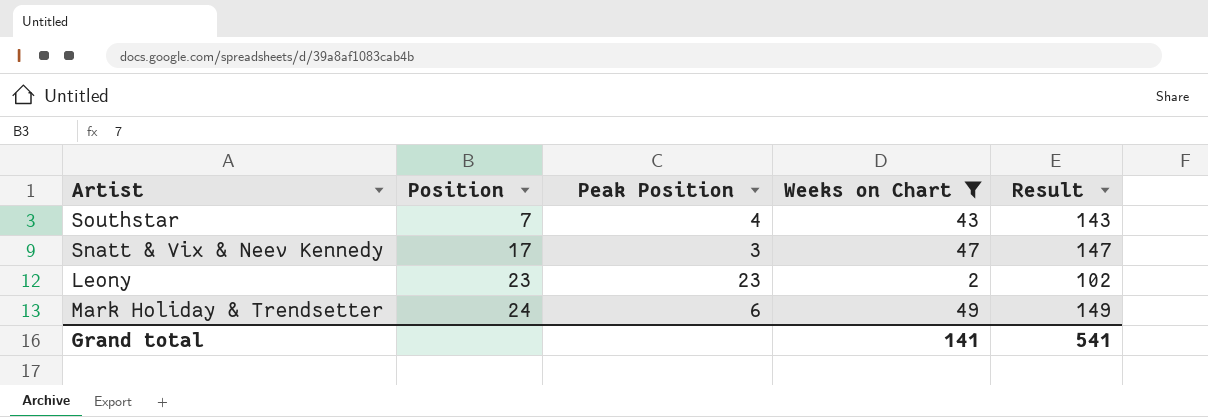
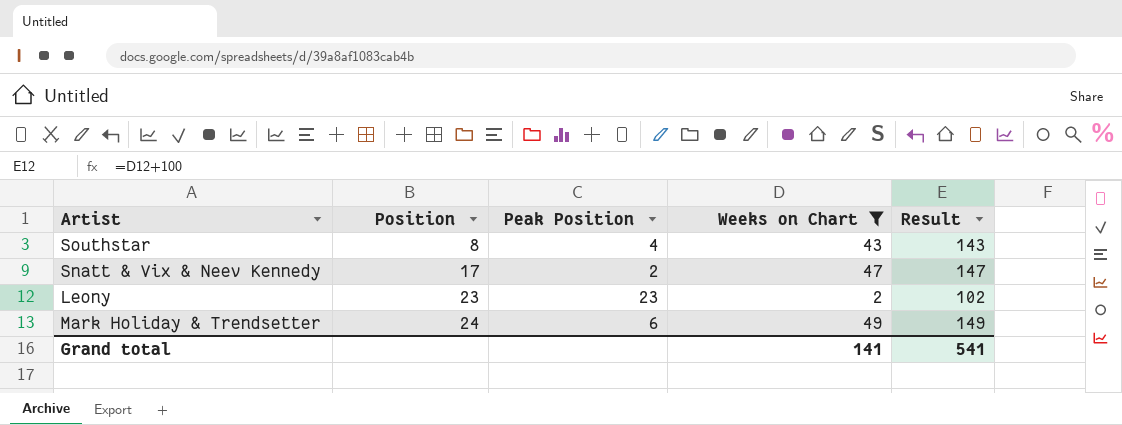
Southstar | Position: 7 -> 8
Snatt & Vix & Neev Kennedy | Peak Position: 3 -> 2

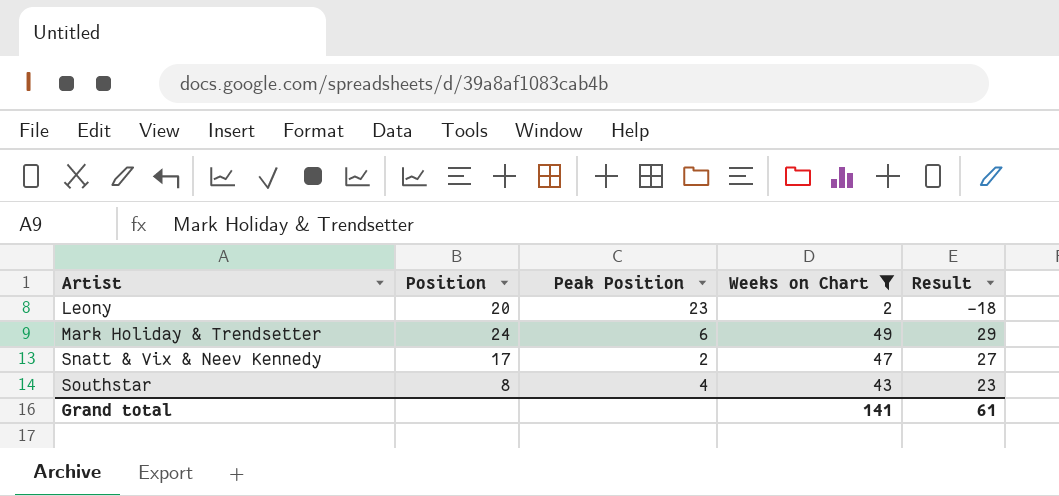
row order: Position ascending -> Artist ascending
column Result | formula: [Weeks on Chart] + 100 -> [Weeks on Chart] - 20
Leony | Position: 23 -> 20
Grand total | Result: 541 -> 61

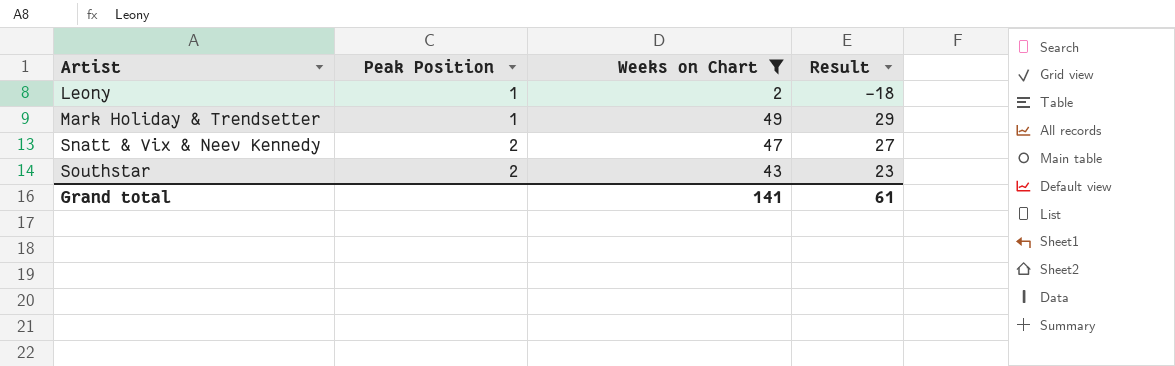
column Position | position: 2 -> none
Leony | Peak Position: 23 -> 1
Mark Holiday & Trendsetter | Peak Position: 6 -> 1
Southstar | Peak Position: 4 -> 2

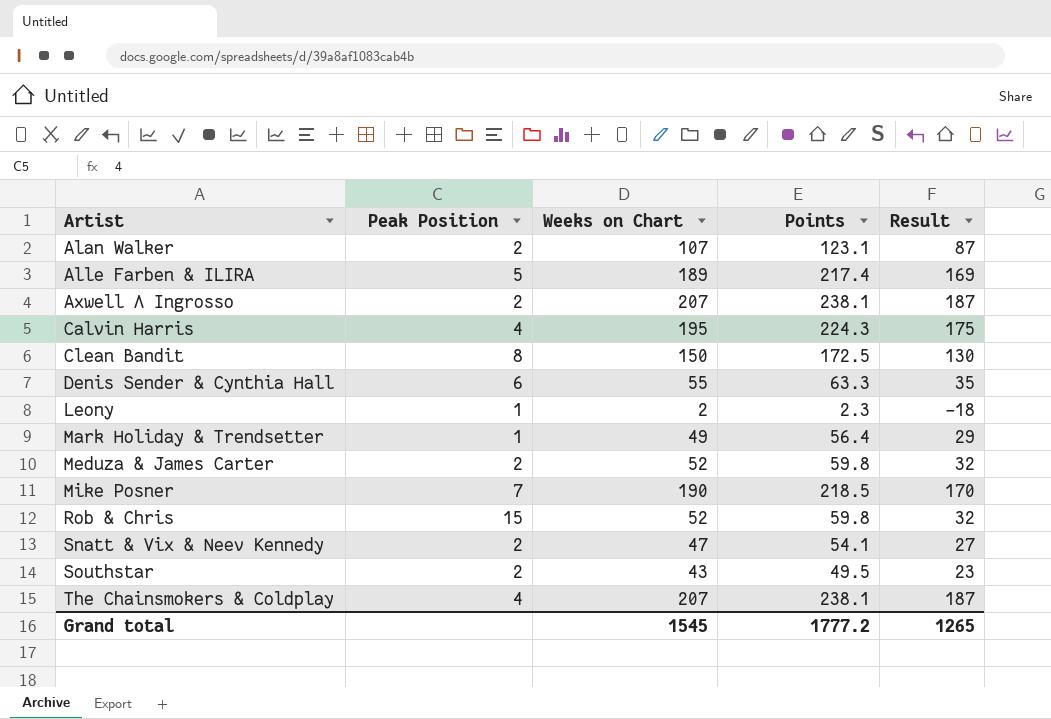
filter: Weeks on Chart <= 49 -> none
column Points | formula: none -> [Weeks on Chart] * 1.15
Grand total | Weeks on Chart: 141 -> 1545
Grand total | Result: 61 -> 1265

